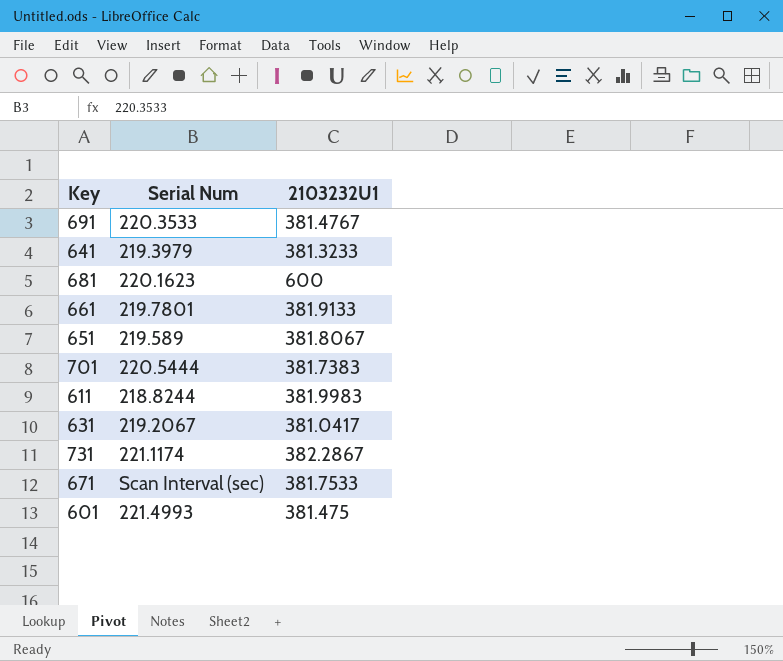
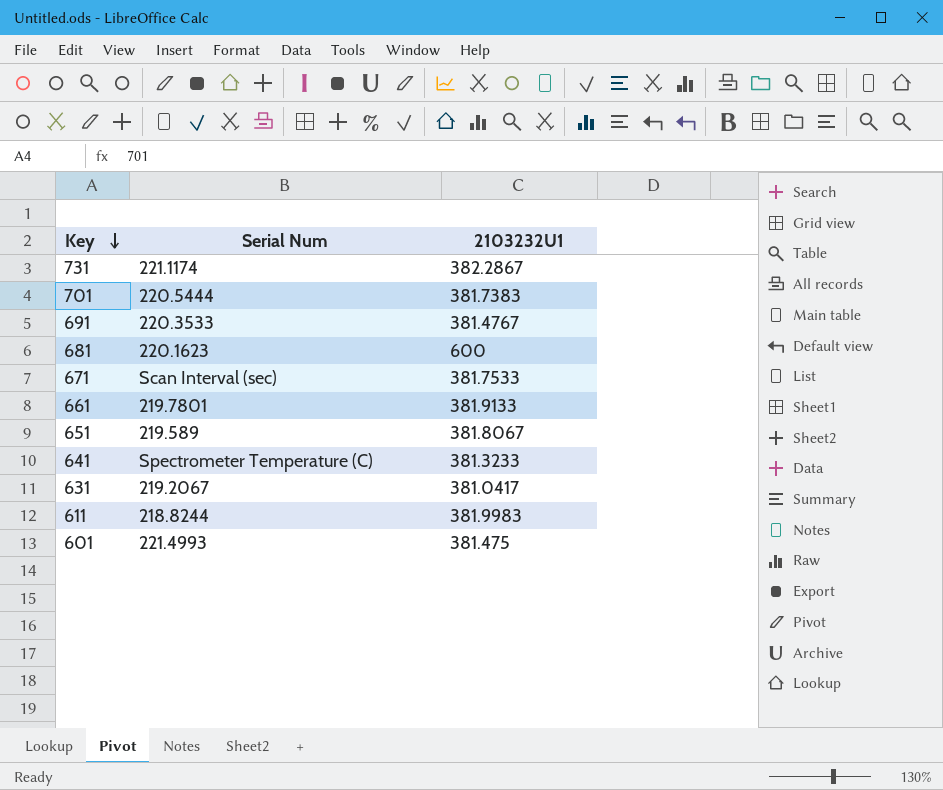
row order: none -> Key descending
641 | Serial Num: 219.3979 -> Spectrometer Temperature (C)

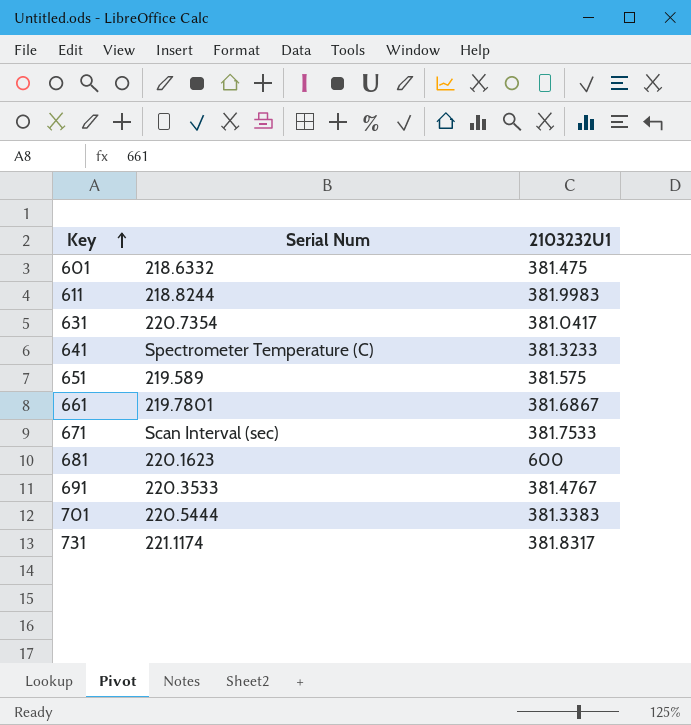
row order: Key descending -> Key ascending
601 | Serial Num: 221.4993 -> 218.6332
631 | Serial Num: 219.2067 -> 220.7354
651 | 2103232U1: 381.8067 -> 381.575
661 | 2103232U1: 381.9133 -> 381.6867
701 | 2103232U1: 381.7383 -> 381.3383
731 | 2103232U1: 382.2867 -> 381.8317

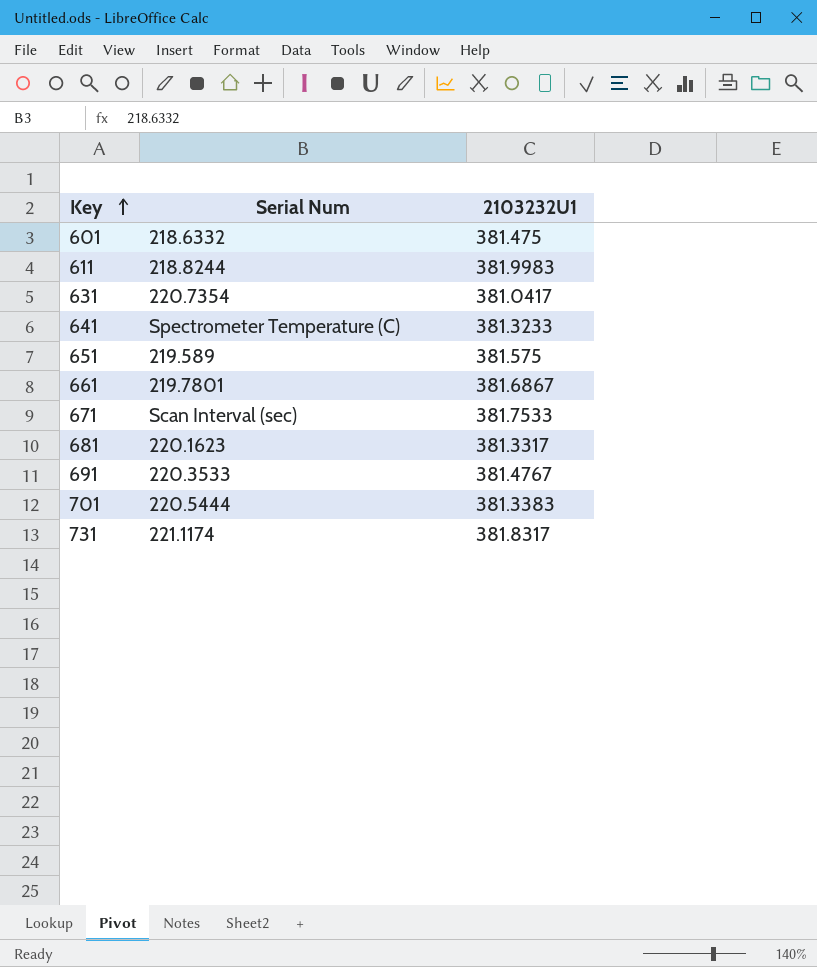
681 | 2103232U1: 600 -> 381.3317

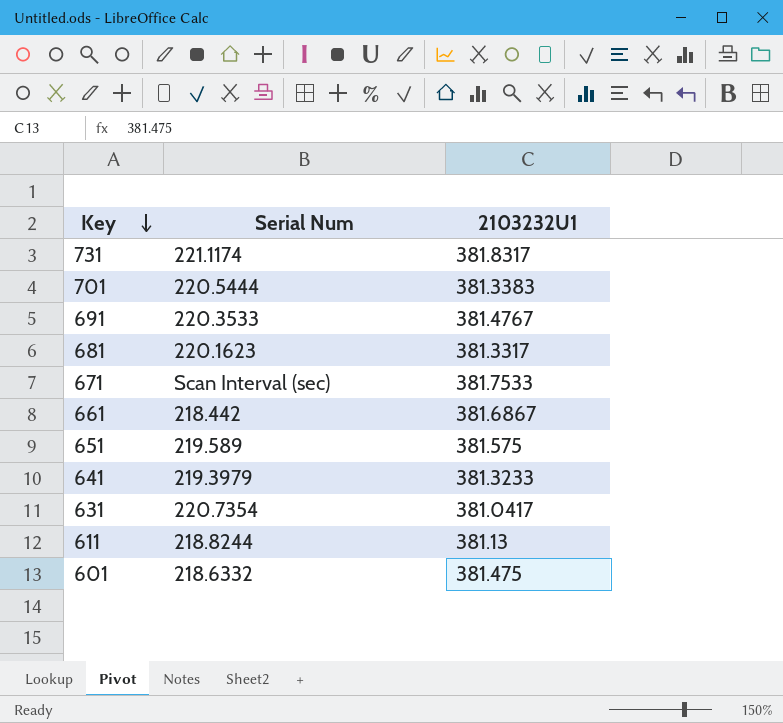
row order: Key ascending -> Key descending
661 | Serial Num: 219.7801 -> 218.442
641 | Serial Num: Spectrometer Temperature (C) -> 219.3979
611 | 2103232U1: 381.9983 -> 381.13

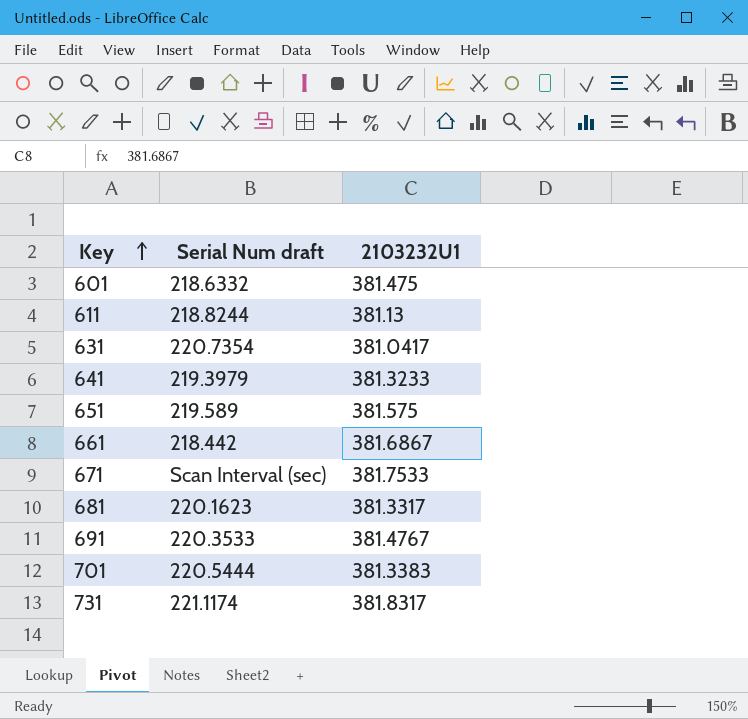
row order: Key descending -> Key ascending
column name: Serial Num -> Serial Num draft

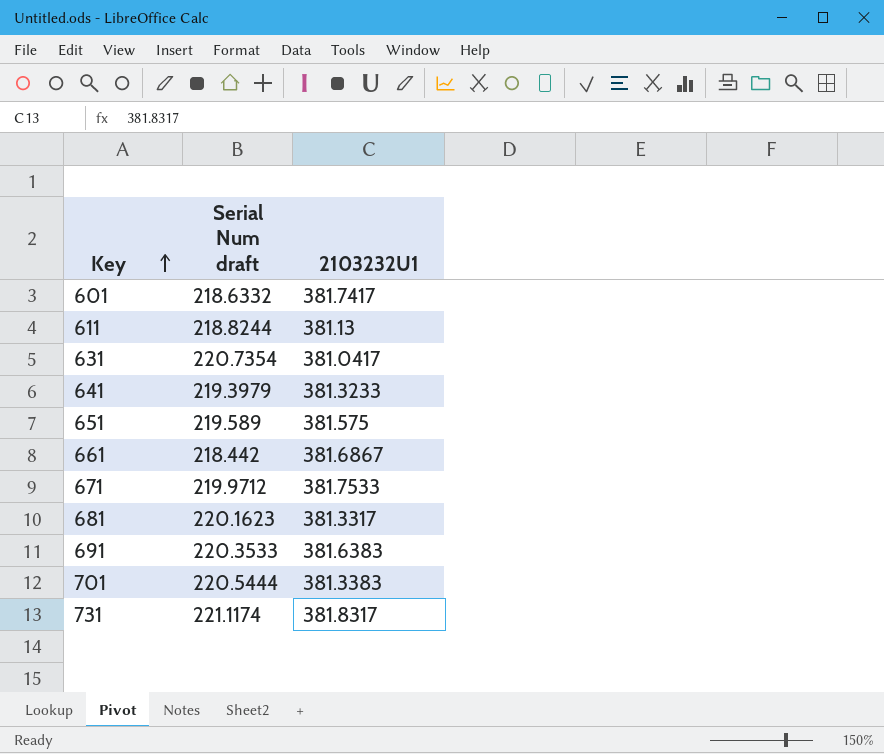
601 | 2103232U1: 381.475 -> 381.7417
671 | Serial Num draft: Scan Interval (sec) -> 219.9712
691 | 2103232U1: 381.4767 -> 381.6383

